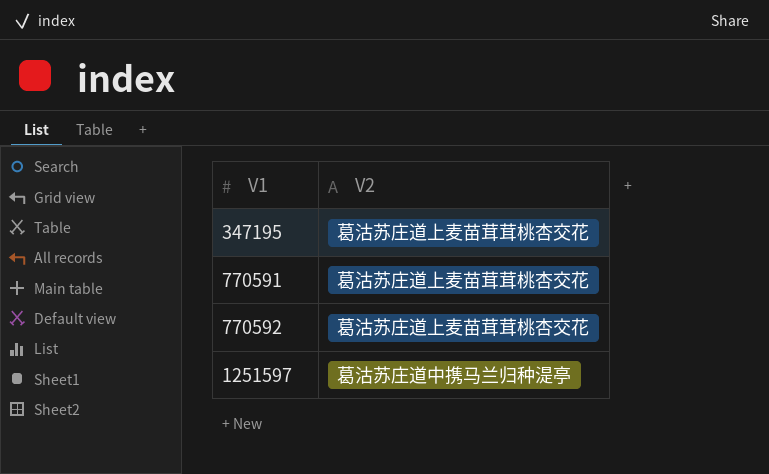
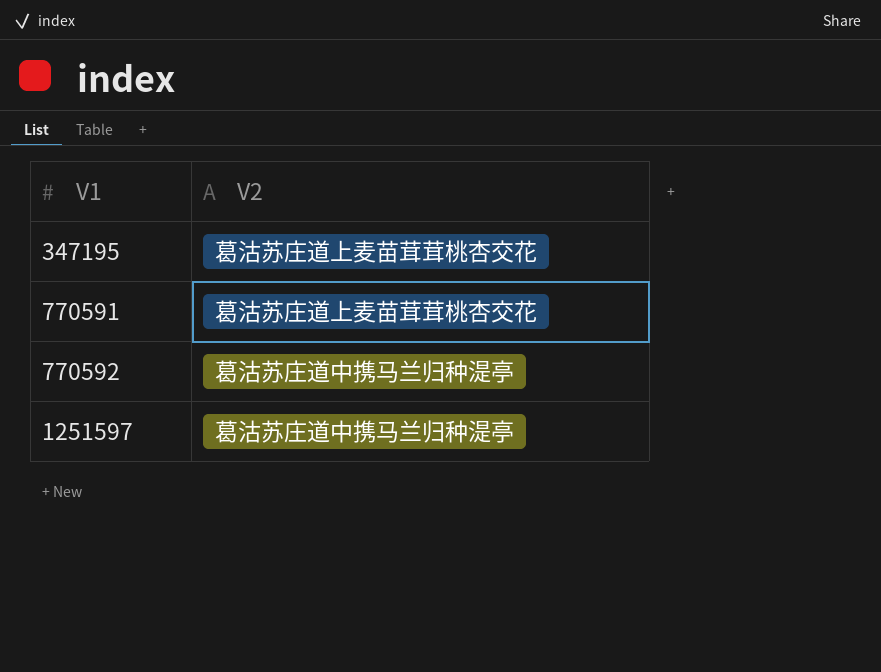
770592 | V2: 葛沽苏庄道上麦苗茸茸桃杏交花 -> 葛沽苏庄道中携马兰归种湜亭

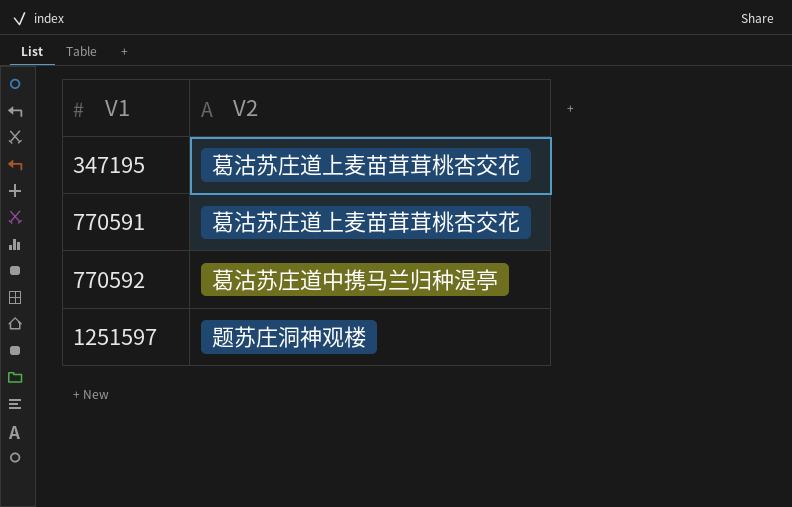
1251597 | V2: 葛沽苏庄道中携马兰归种湜亭 -> 题苏庄洞神观楼

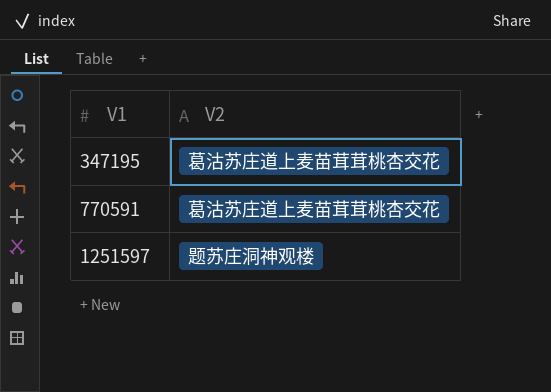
row 770592: 葛沽苏庄道中携马兰归种湜亭 -> none

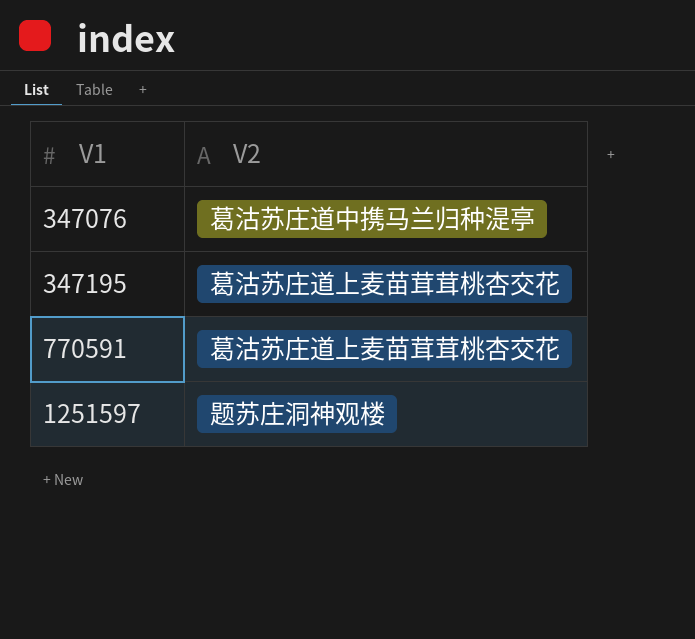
row 347076: none -> 葛沽苏庄道中携马兰归种湜亭

